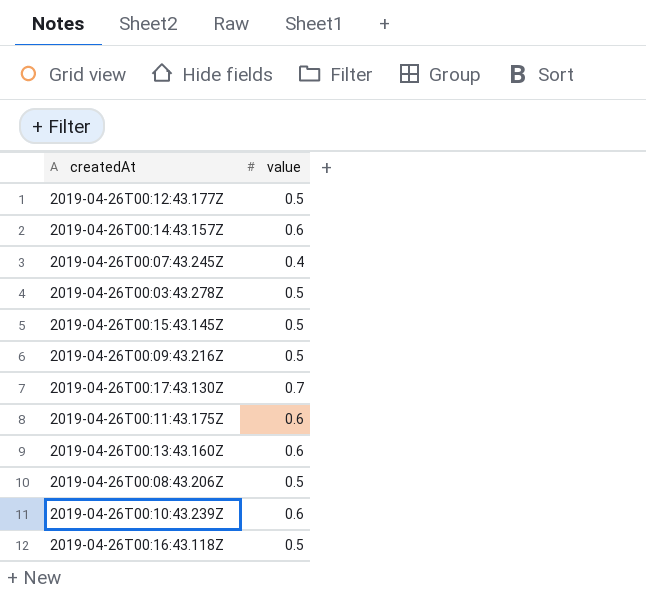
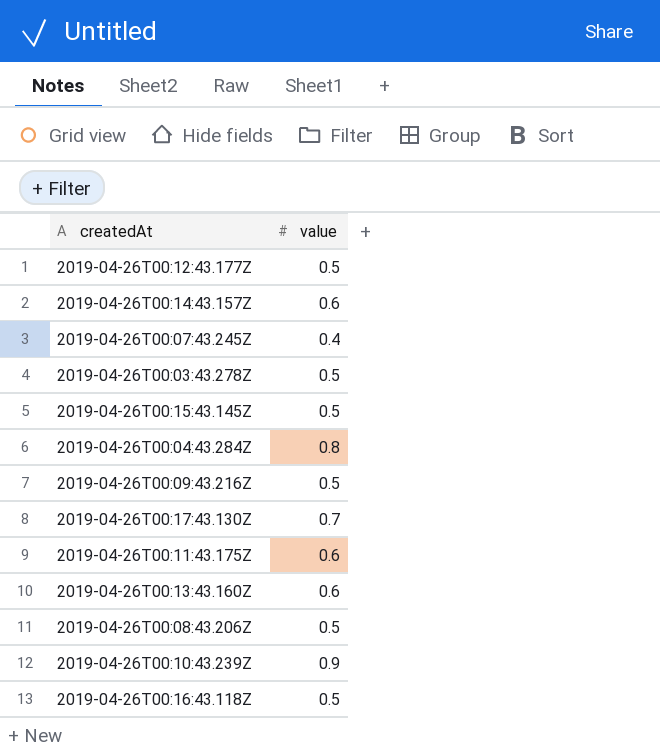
row 2019-04-26T00:04:43.284Z: none -> 0.8
2019-04-26T00:10:43.239Z | value: 0.6 -> 0.9

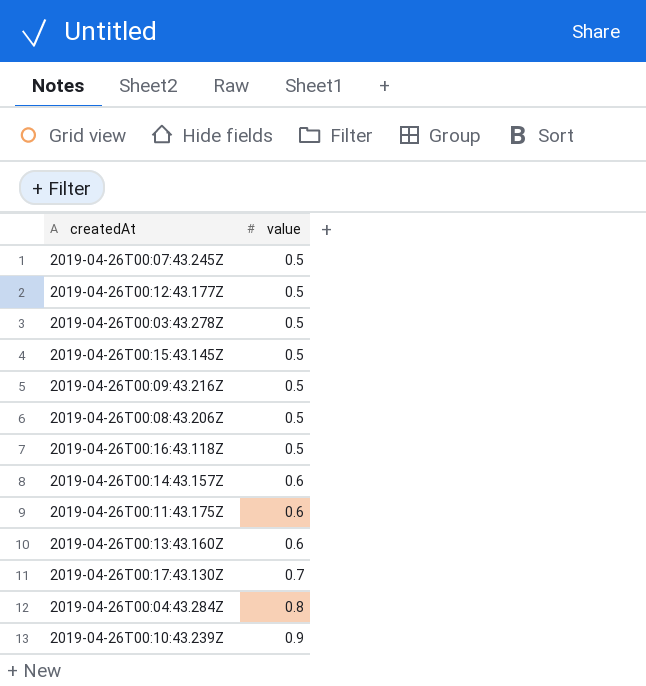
row order: none -> value ascending
2019-04-26T00:07:43.245Z | value: 0.4 -> 0.5

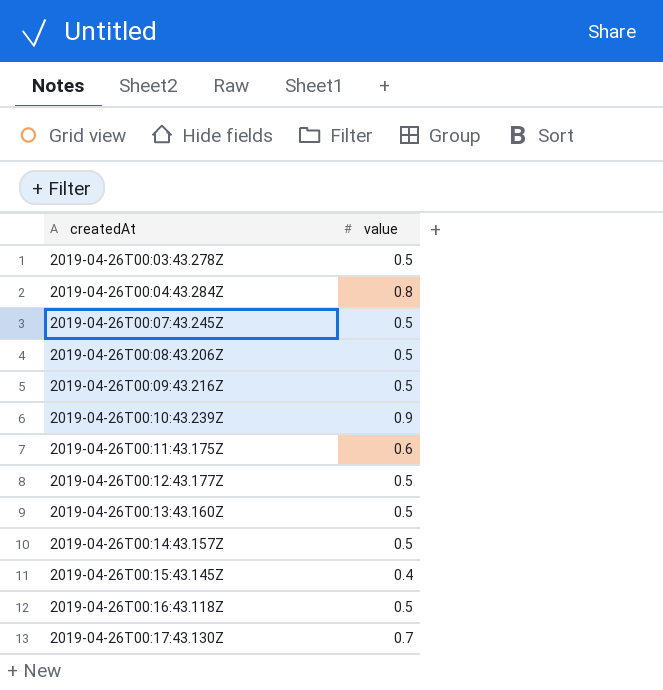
row order: value ascending -> createdAt ascending
2019-04-26T00:13:43.160Z | value: 0.6 -> 0.5
2019-04-26T00:14:43.157Z | value: 0.6 -> 0.5
2019-04-26T00:15:43.145Z | value: 0.5 -> 0.4

